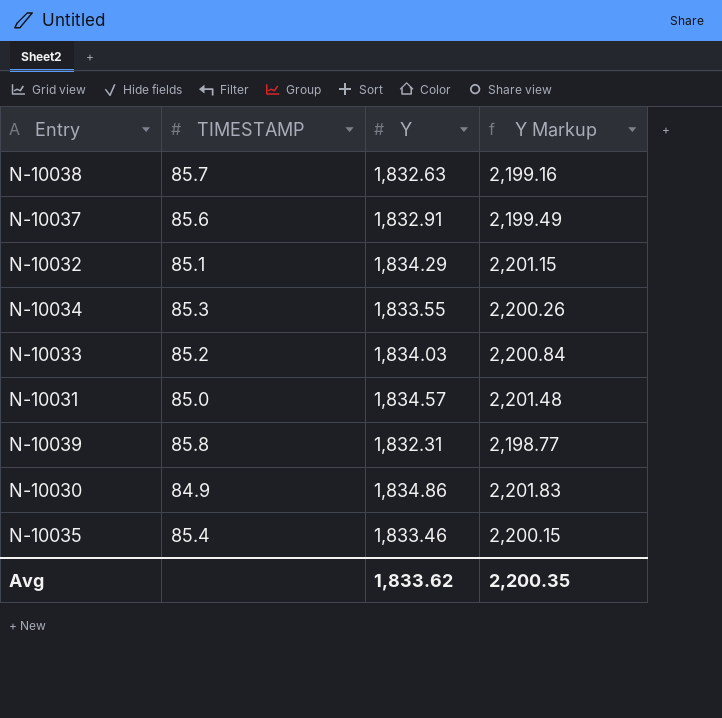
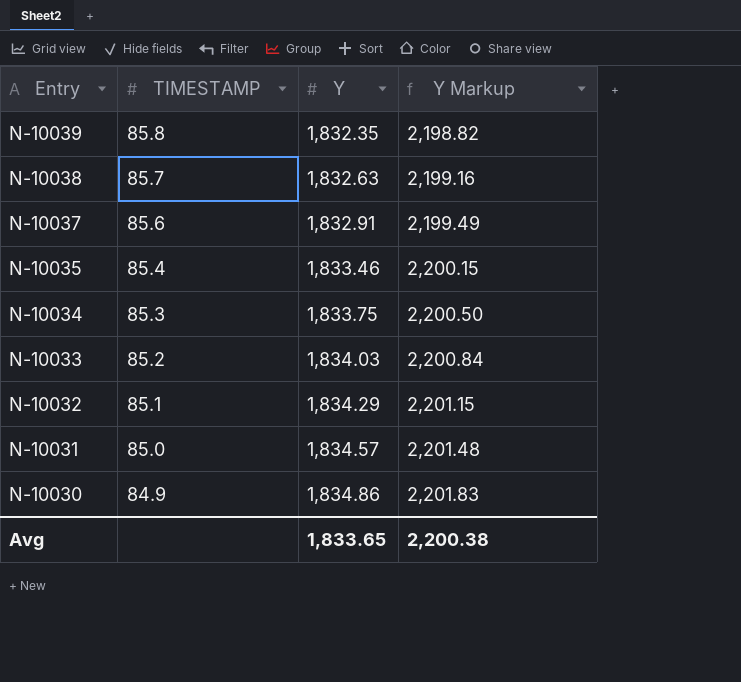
row order: none -> Entry descending
N-10039 | Y: 1,832.31 -> 1,832.35
N-10039 | Y Markup: 2,198.77 -> 2,198.82
N-10034 | Y: 1,833.55 -> 1,833.75
N-10034 | Y Markup: 2,200.26 -> 2,200.50
Avg | Y: 1,833.62 -> 1,833.65
Avg | Y Markup: 2,200.35 -> 2,200.38

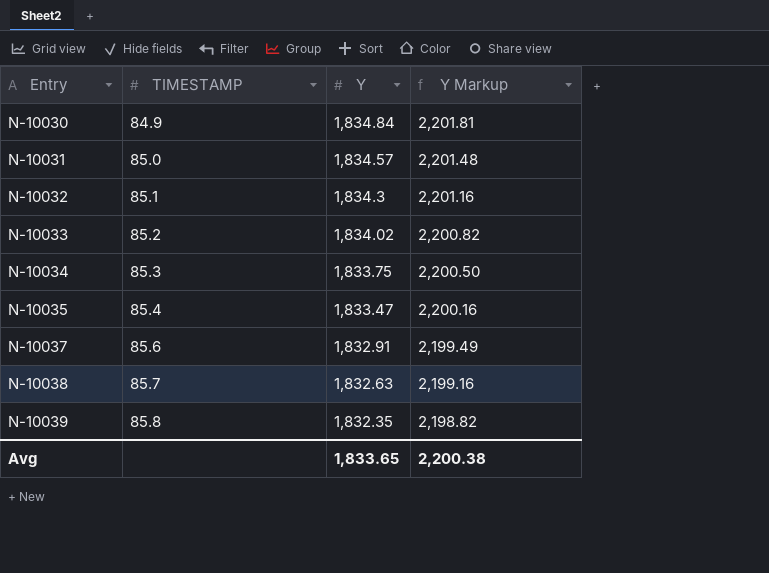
row order: Entry descending -> Entry ascending
N-10030 | Y: 1,834.86 -> 1,834.84
N-10030 | Y Markup: 2,201.83 -> 2,201.81
N-10032 | Y: 1,834.29 -> 1,834.3
N-10032 | Y Markup: 2,201.15 -> 2,201.16
N-10033 | Y: 1,834.03 -> 1,834.02
N-10033 | Y Markup: 2,200.84 -> 2,200.82
N-10035 | Y: 1,833.46 -> 1,833.47
N-10035 | Y Markup: 2,200.15 -> 2,200.16

